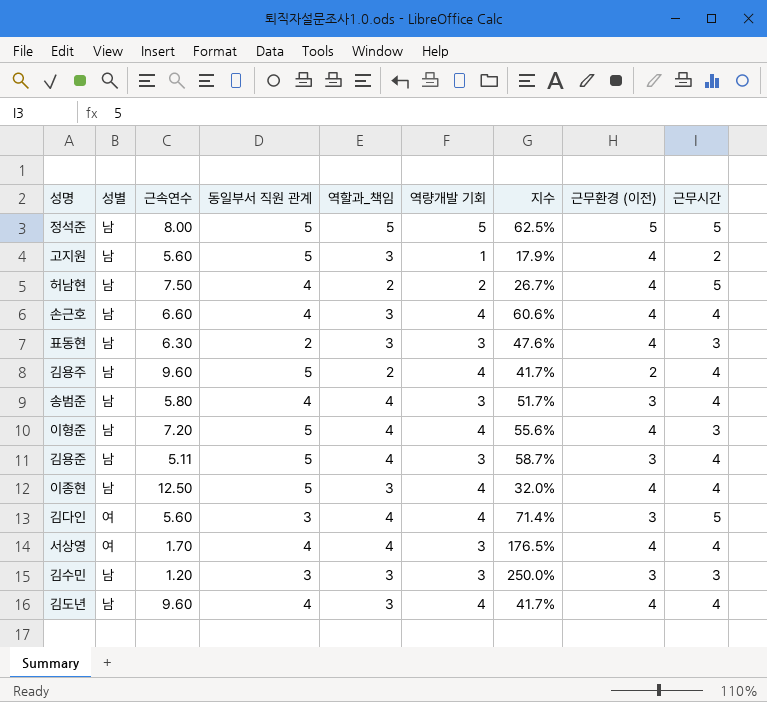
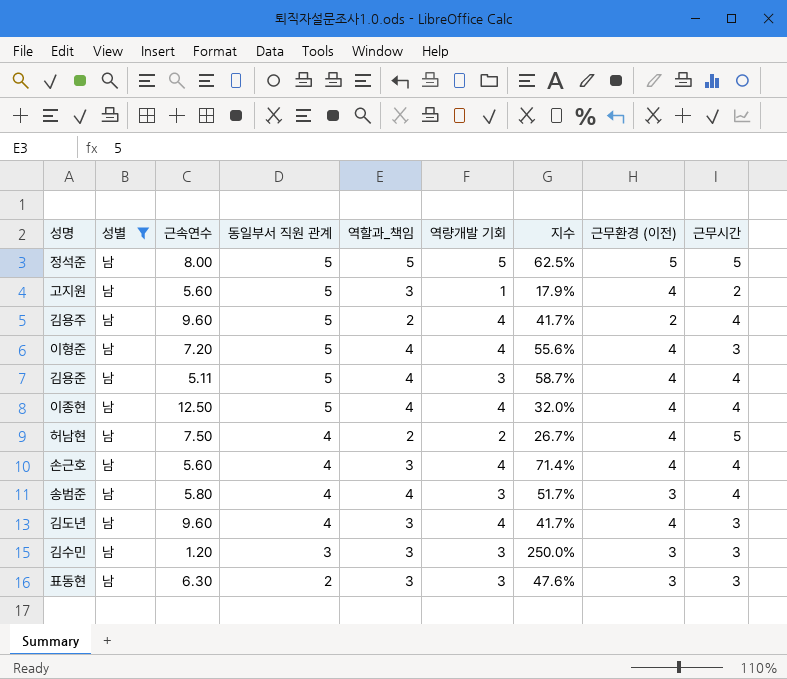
filter: none -> 성별 = 남
row order: none -> 동일부서 직원 관계 descending
김용준 | 근무환경 (이전): 3 -> 4
이종현 | 역할과_책임: 3 -> 4
손근호 | 근속연수: 6.60 -> 5.60
손근호 | 지수: 60.6% -> 71.4%
김도년 | 근무시간: 4 -> 3
표동현 | 근무환경 (이전): 4 -> 3

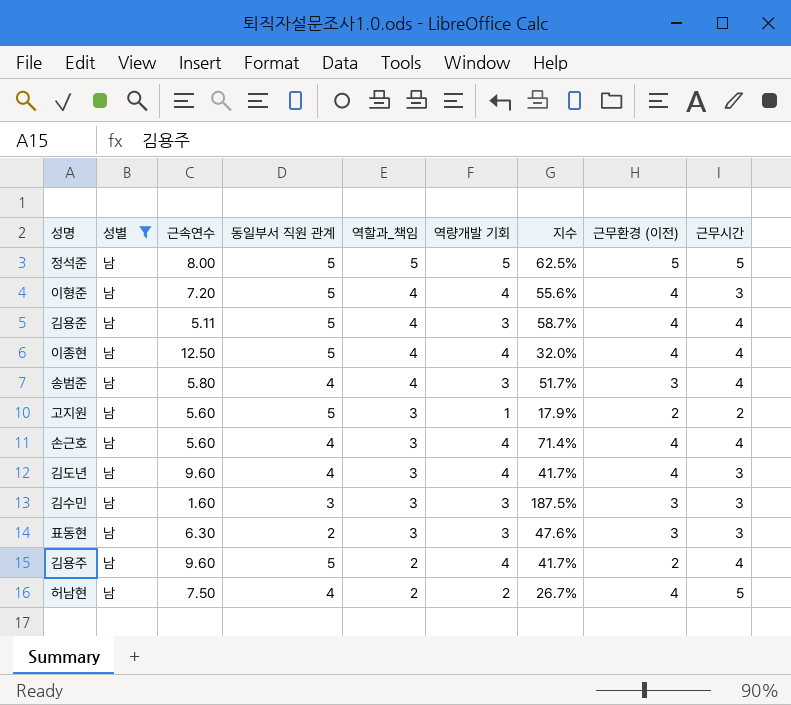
row order: 동일부서 직원 관계 descending -> 역할과_책임 descending
고지원 | 근무환경 (이전): 4 -> 2
김수민 | 근속연수: 1.20 -> 1.60
김수민 | 지수: 250.0% -> 187.5%

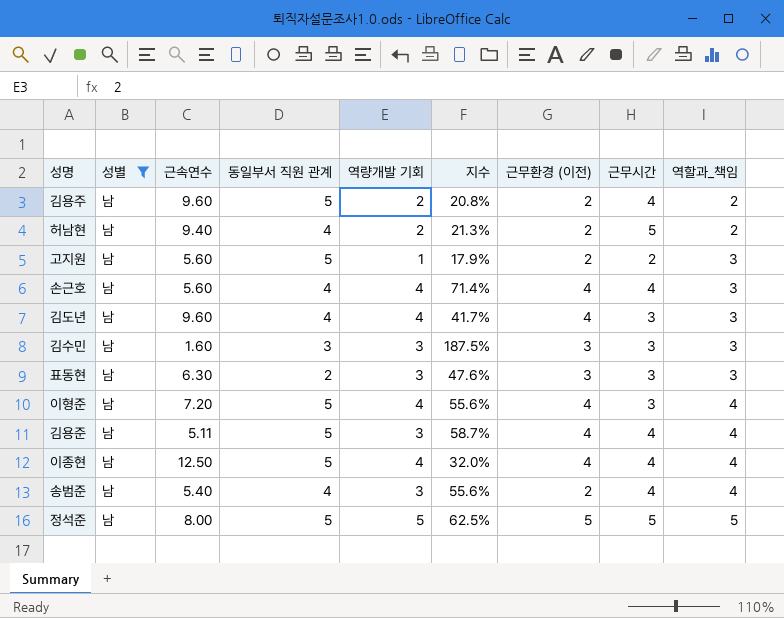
row order: 역할과_책임 descending -> 역할과_책임 ascending
column 역할과_책임 | position: 5 -> 9
김용주 | 역량개발 기회: 4 -> 2
김용주 | 지수: 41.7% -> 20.8%
허남현 | 근속연수: 7.50 -> 9.40
허남현 | 지수: 26.7% -> 21.3%
허남현 | 근무환경 (이전): 4 -> 2
송범준 | 근속연수: 5.80 -> 5.40
송범준 | 지수: 51.7% -> 55.6%
송범준 | 근무환경 (이전): 3 -> 2

